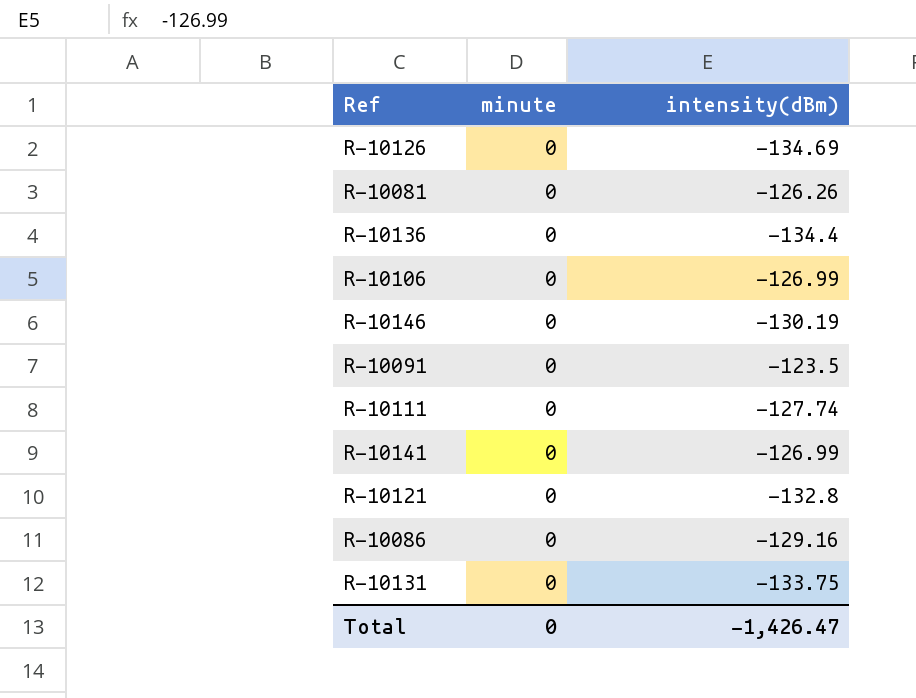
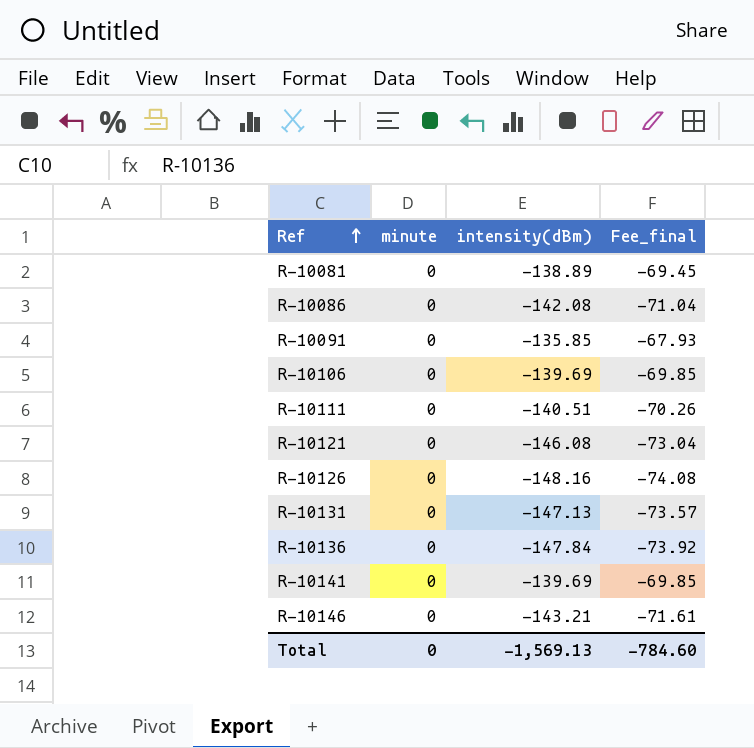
row order: none -> Ref ascending
column Fee_final | formula: none -> [intensity(dBm)] * 0.5
R-10081 | intensity(dBm): -126.26 -> -138.89
R-10086 | intensity(dBm): -129.16 -> -142.08
R-10091 | intensity(dBm): -123.5 -> -135.85
R-10106 | intensity(dBm): -126.99 -> -139.69
R-10111 | intensity(dBm): -127.74 -> -140.51
R-10121 | intensity(dBm): -132.8 -> -146.08
R-10126 | intensity(dBm): -134.69 -> -148.16
R-10131 | intensity(dBm): -133.75 -> -147.13
R-10136 | intensity(dBm): -134.4 -> -147.84
R-10141 | intensity(dBm): -126.99 -> -139.69
R-10146 | intensity(dBm): -130.19 -> -143.21
Total | intensity(dBm): -1,426.47 -> -1,569.13

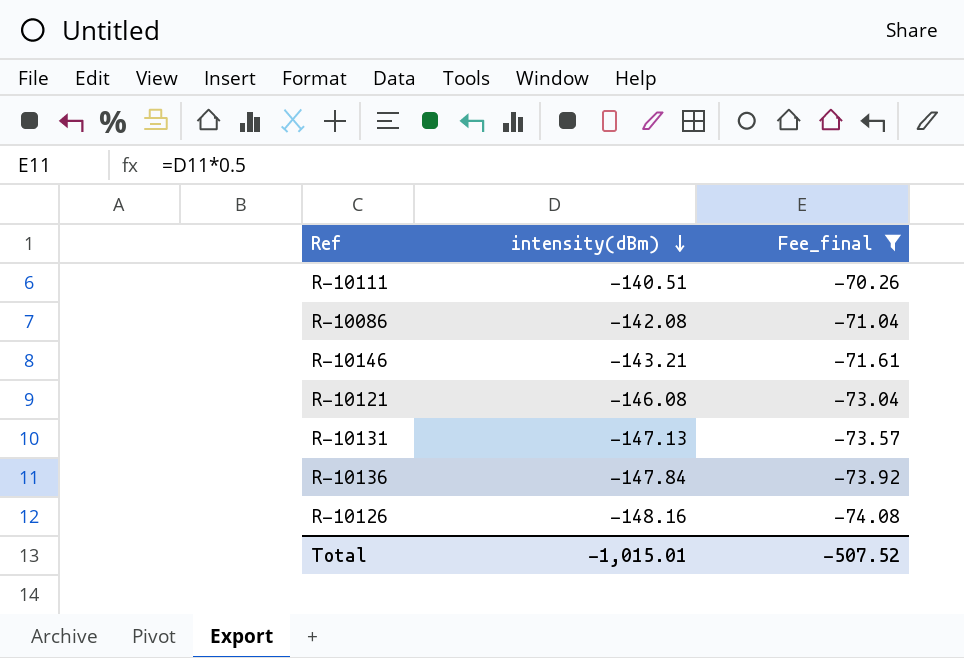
filter: none -> Fee_final <= -70.26
row order: Ref ascending -> intensity(dBm) descending
column minute | position: 2 -> none
Total | intensity(dBm): -1,569.13 -> -1,015.01
Total | Fee_final: -784.60 -> -507.52

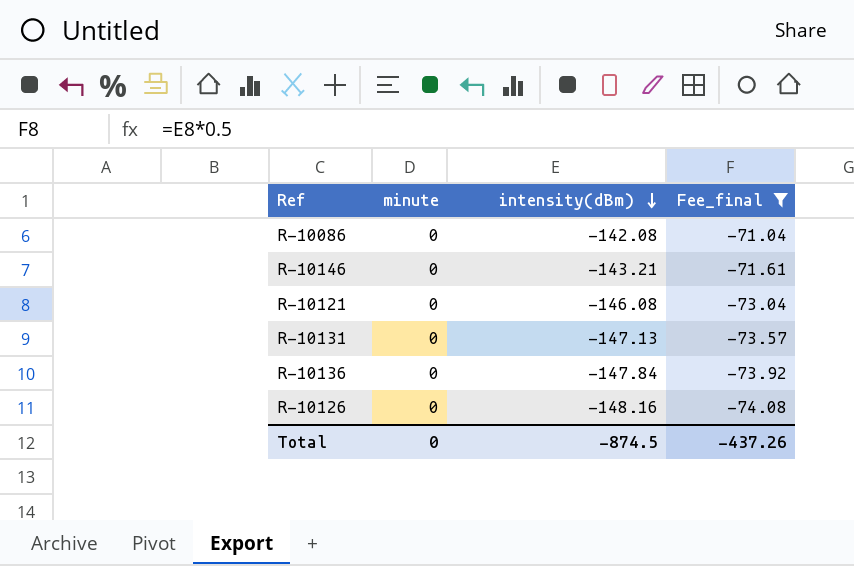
column minute | position: none -> 2
row R-10111: -140.51 | -70.26 -> none
Total | intensity(dBm): -1,015.01 -> -874.5
Total | Fee_final: -507.52 -> -437.26

